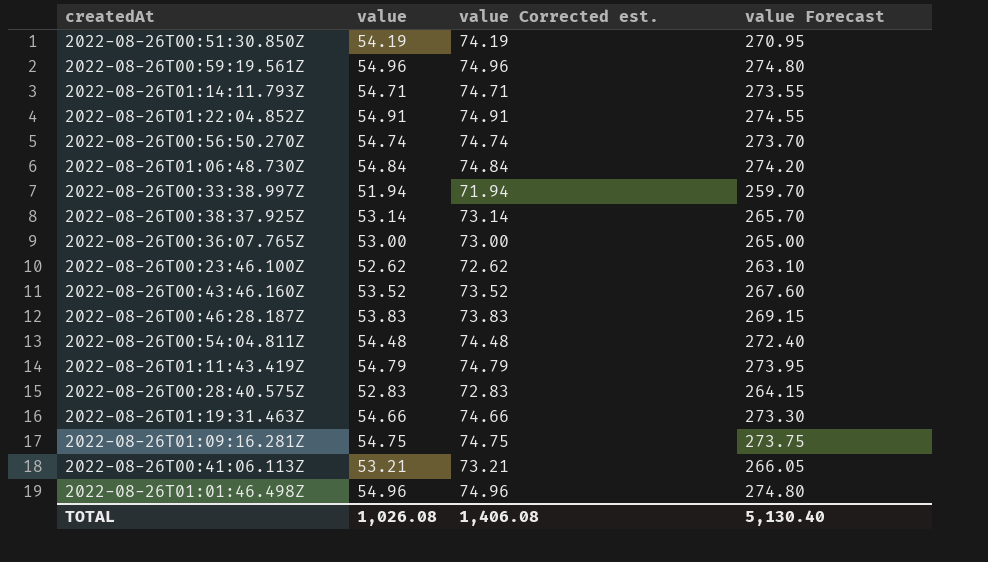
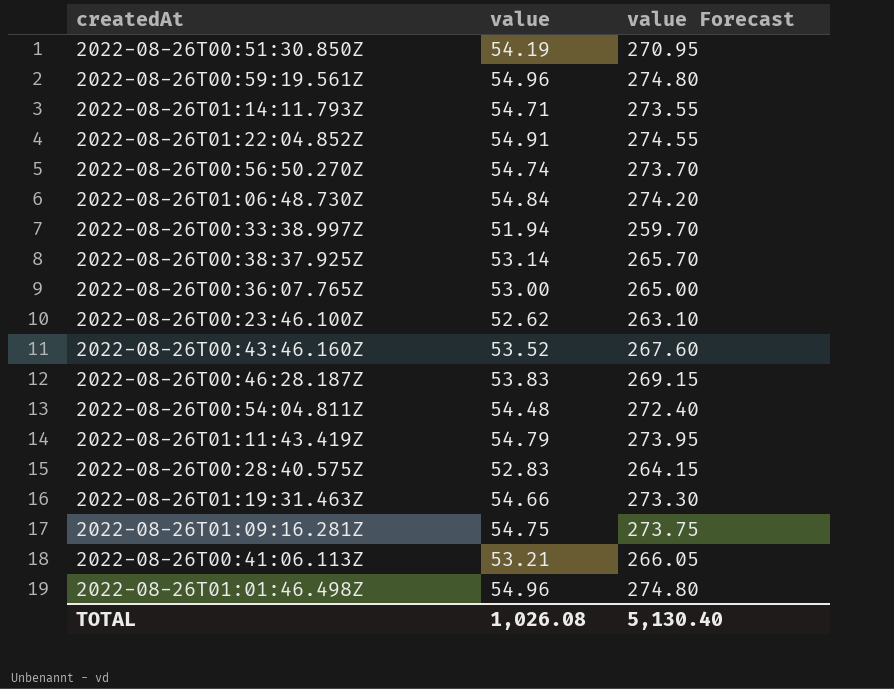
column value Corrected est. | formula: [value] + 20 -> none

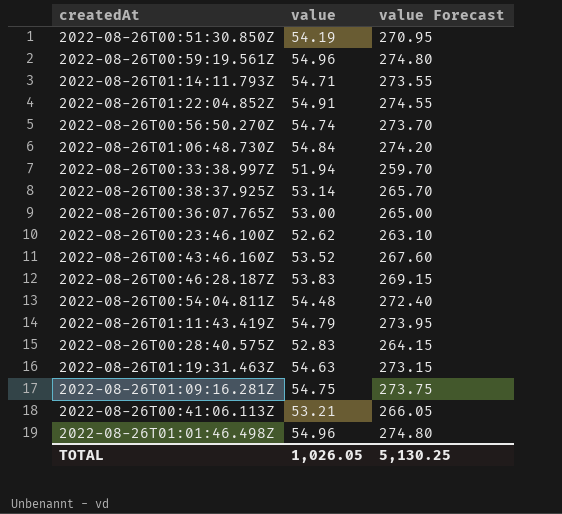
2022-08-26T01:19:31.463Z | value: 54.66 -> 54.63
2022-08-26T01:19:31.463Z | value Forecast: 273.30 -> 273.15
TOTAL | value: 1,026.08 -> 1,026.05
TOTAL | value Forecast: 5,130.40 -> 5,130.25

